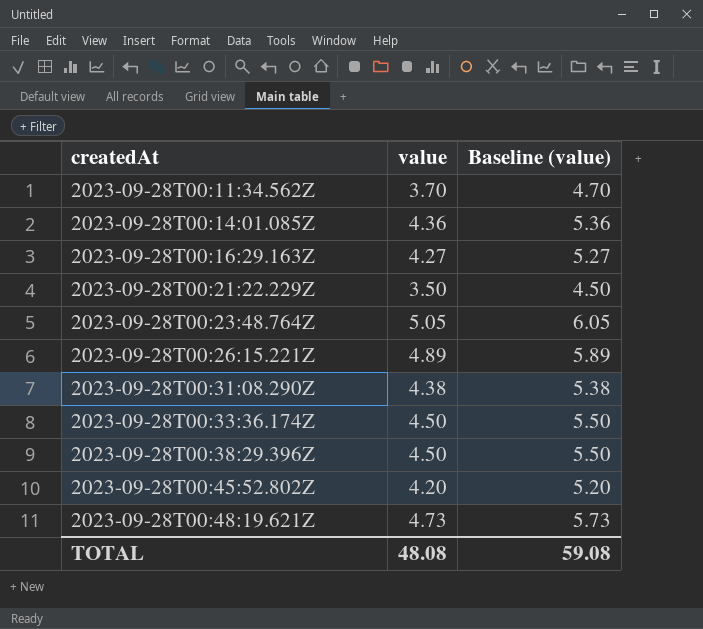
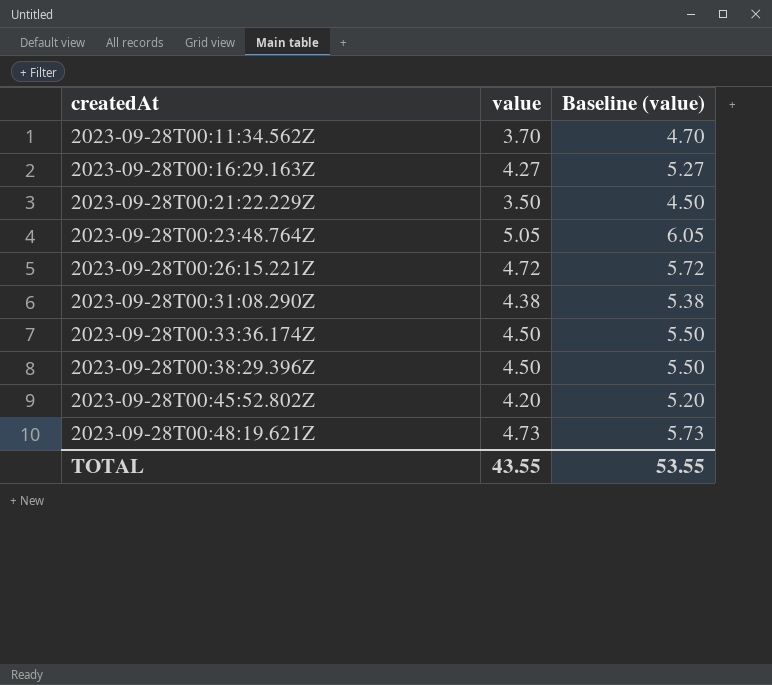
row 2023-09-28T00:14:01.085Z: 4.36 | 5.36 -> none
2023-09-28T00:26:15.221Z | value: 4.89 -> 4.72
2023-09-28T00:26:15.221Z | Baseline (value): 5.89 -> 5.72
TOTAL | value: 48.08 -> 43.55
TOTAL | Baseline (value): 59.08 -> 53.55

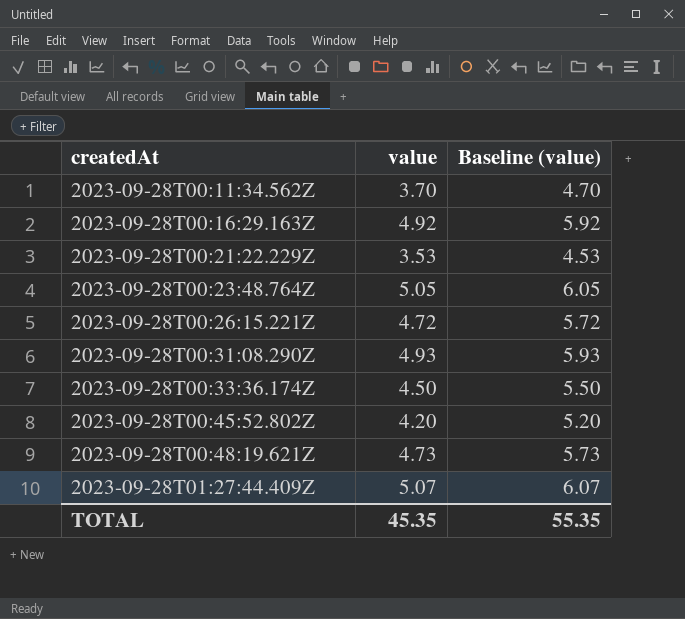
row 2023-09-28T00:38:29.396Z: 4.50 | 5.50 -> none
2023-09-28T00:16:29.163Z | value: 4.27 -> 4.92
2023-09-28T00:16:29.163Z | Baseline (value): 5.27 -> 5.92
2023-09-28T00:21:22.229Z | value: 3.50 -> 3.53
2023-09-28T00:21:22.229Z | Baseline (value): 4.50 -> 4.53
2023-09-28T00:31:08.290Z | value: 4.38 -> 4.93
2023-09-28T00:31:08.290Z | Baseline (value): 5.38 -> 5.93
row 2023-09-28T01:27:44.409Z: none -> 5.07 | 6.07
TOTAL | value: 43.55 -> 45.35
TOTAL | Baseline (value): 53.55 -> 55.35

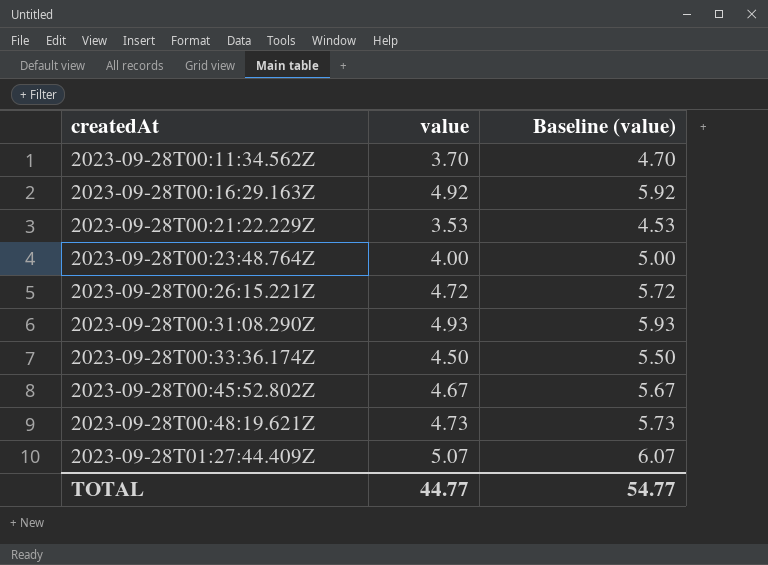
2023-09-28T00:23:48.764Z | value: 5.05 -> 4.00
2023-09-28T00:23:48.764Z | Baseline (value): 6.05 -> 5.00
2023-09-28T00:45:52.802Z | value: 4.20 -> 4.67
2023-09-28T00:45:52.802Z | Baseline (value): 5.20 -> 5.67
TOTAL | value: 45.35 -> 44.77
TOTAL | Baseline (value): 55.35 -> 54.77

